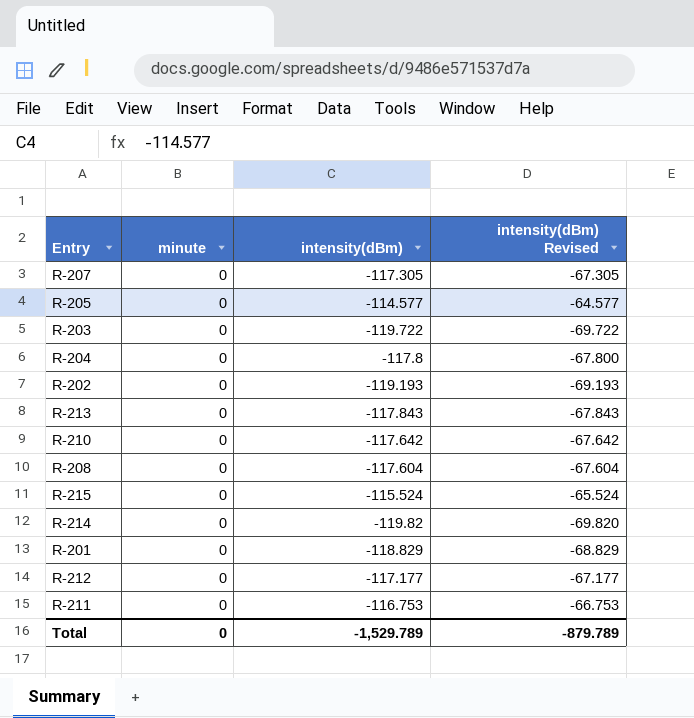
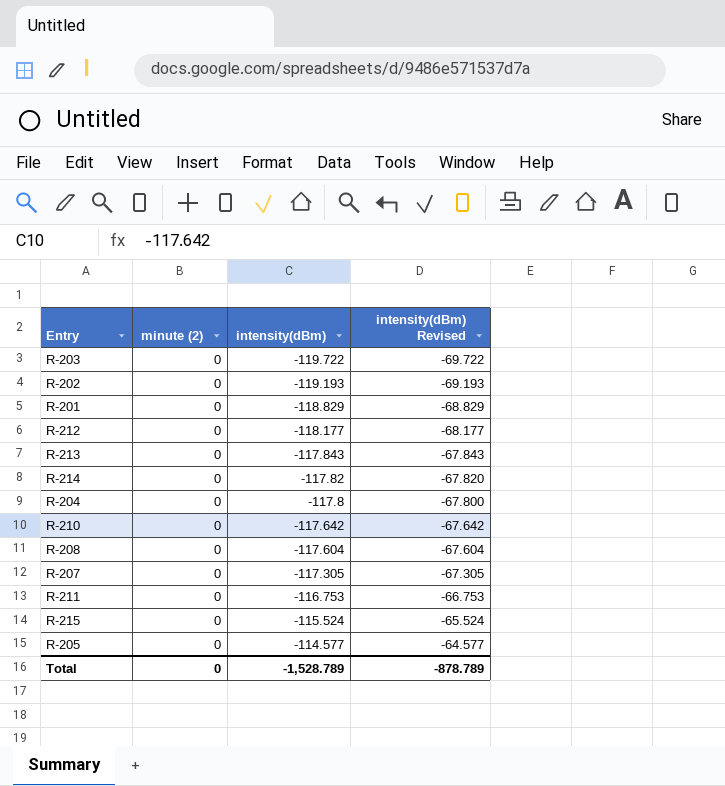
row order: none -> intensity(dBm) ascending
column name: minute -> minute (2)
R-212 | intensity(dBm): -117.177 -> -118.177
R-212 | intensity(dBm) Revised: -67.177 -> -68.177
R-214 | intensity(dBm): -119.82 -> -117.82
R-214 | intensity(dBm) Revised: -69.820 -> -67.820
Total | intensity(dBm): -1,529.789 -> -1,528.789
Total | intensity(dBm) Revised: -879.789 -> -878.789

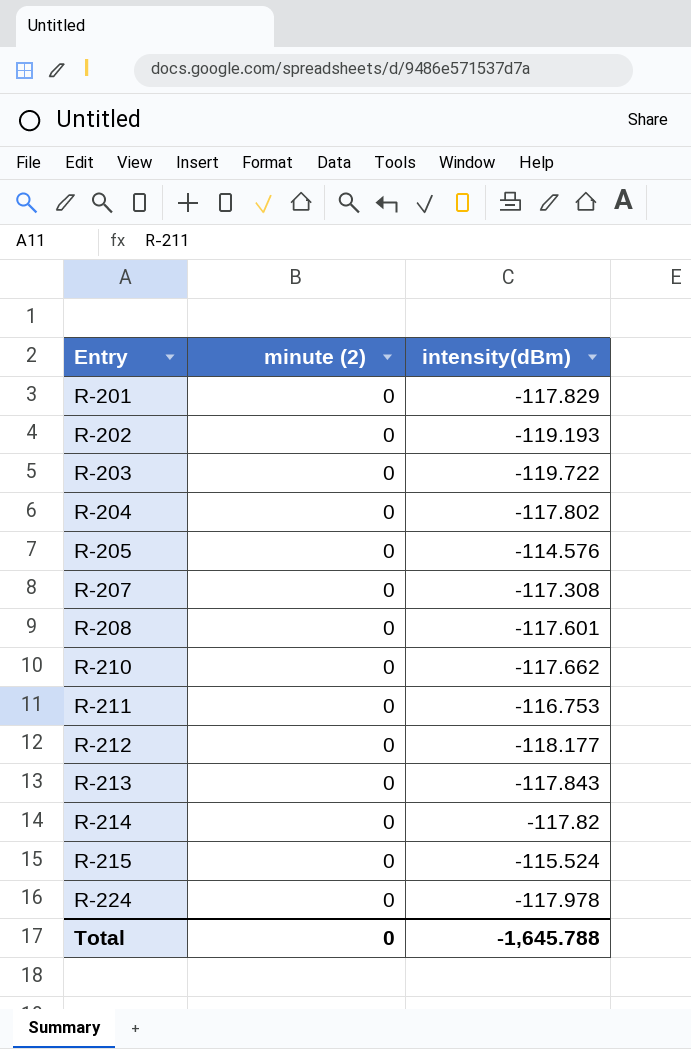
row order: intensity(dBm) ascending -> Entry ascending
column intensity(dBm) Revised | formula: [intensity(dBm)] + 50 -> none
R-201 | intensity(dBm): -118.829 -> -117.829
R-204 | intensity(dBm): -117.8 -> -117.802
R-205 | intensity(dBm): -114.577 -> -114.576
R-207 | intensity(dBm): -117.305 -> -117.308
R-208 | intensity(dBm): -117.604 -> -117.601
R-210 | intensity(dBm): -117.642 -> -117.662
row R-224: none -> 0 | -117.978
Total | intensity(dBm): -1,528.789 -> -1,645.788

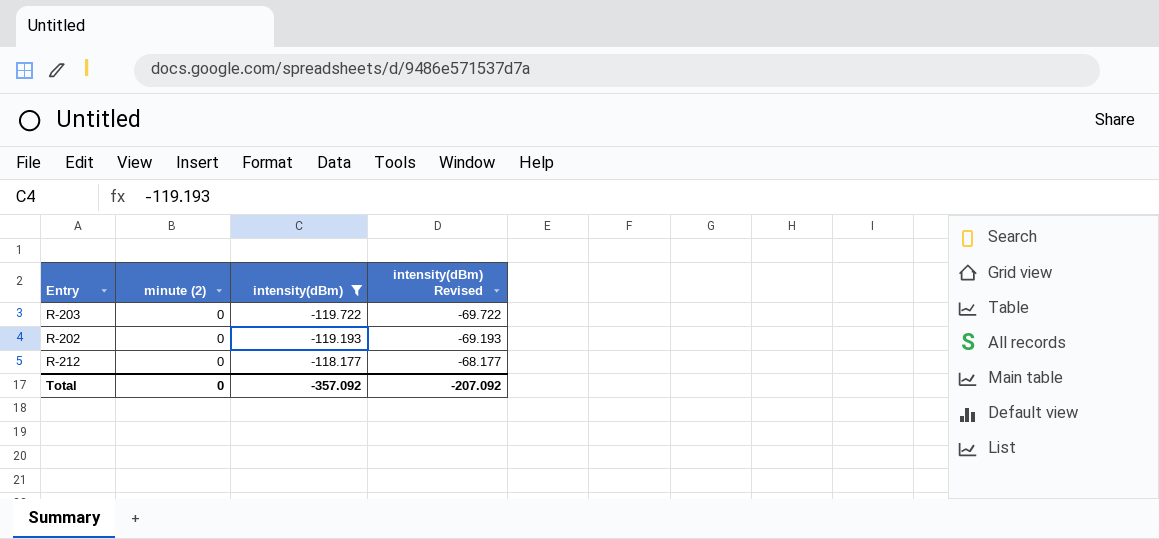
filter: none -> intensity(dBm) <= -118.177
row order: Entry ascending -> intensity(dBm) ascending
column intensity(dBm) Revised | formula: none -> [intensity(dBm)] + 50
Total | intensity(dBm): -1,645.788 -> -357.092

